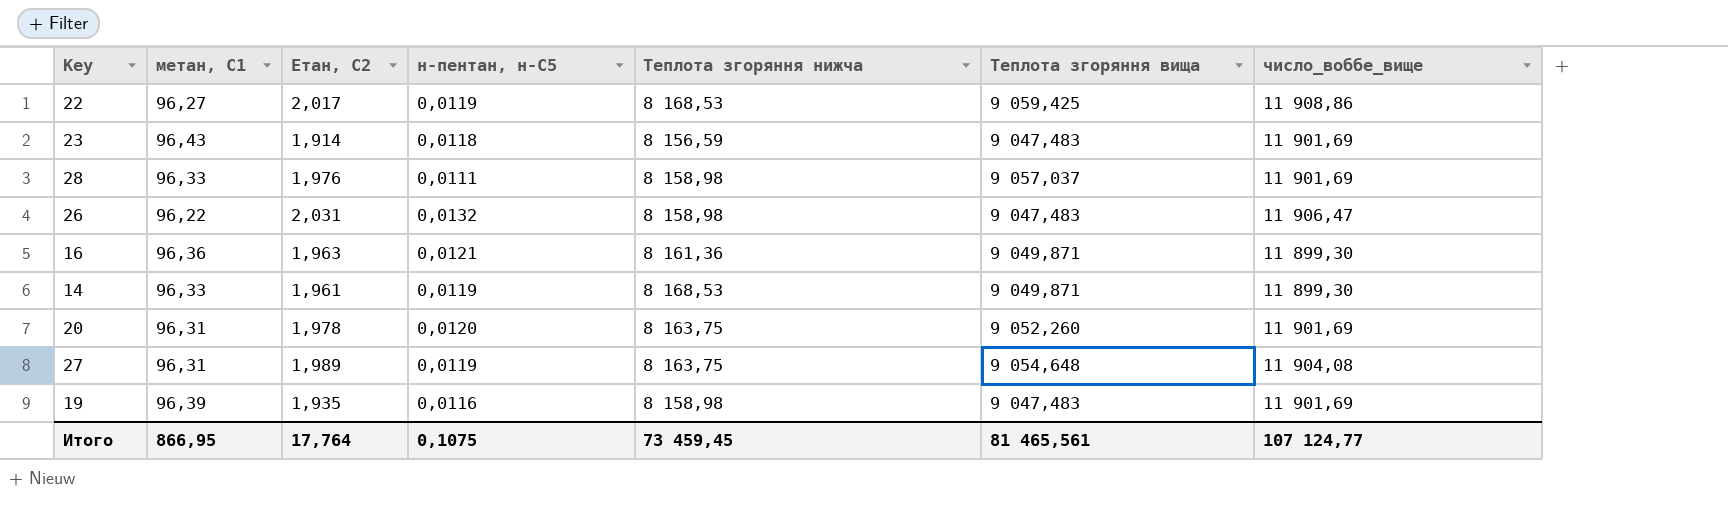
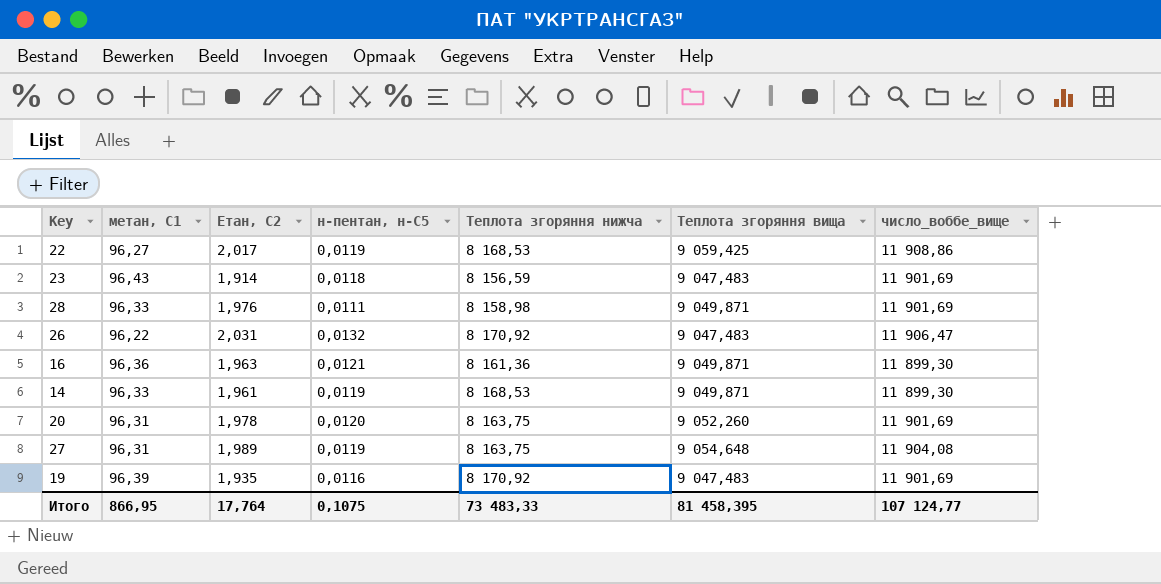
28 | Теплота згоряння вища: 9 057,037 -> 9 049,871
26 | Теплота згоряння нижча: 8 158,98 -> 8 170,92
19 | Теплота згоряння нижча: 8 158,98 -> 8 170,92
Итого | Теплота згоряння нижча: 73 459,45 -> 73 483,33
Итого | Теплота згоряння вища: 81 465,561 -> 81 458,395

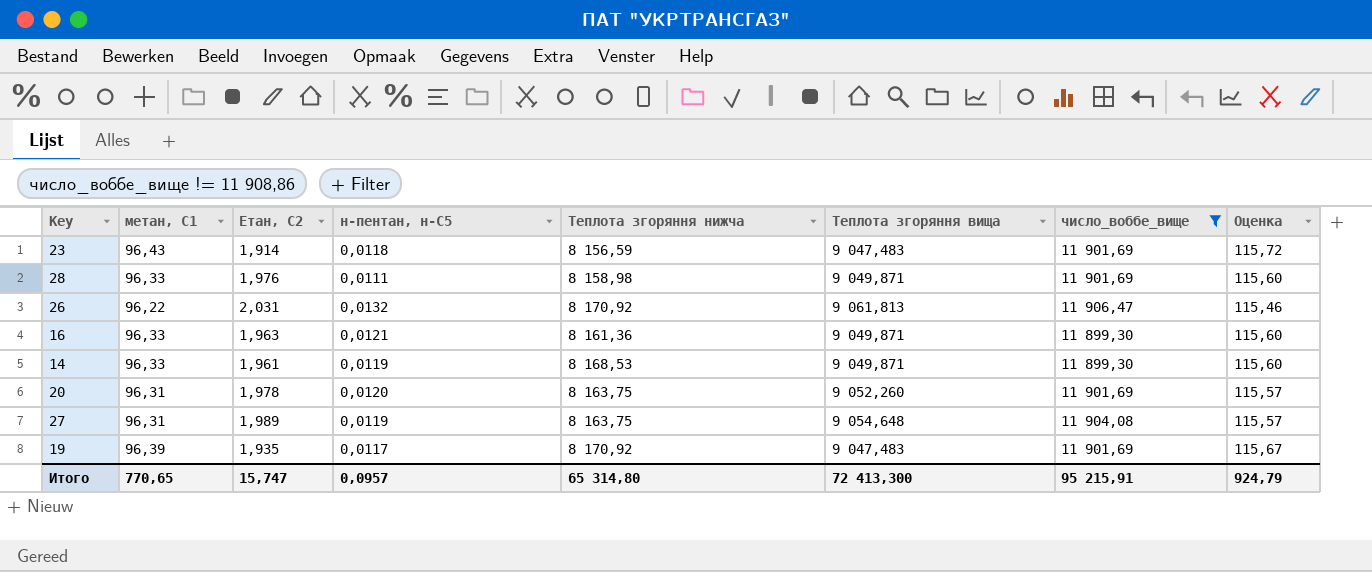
filter: none -> число_воббе_вище != 11 908,86
column Оценка | formula: none -> [метан, С1] * 1,2
26 | Теплота згоряння вища: 9 047,483 -> 9 061,813
16 | метан, С1: 96,36 -> 96,33
19 | н-пентан, н-С5: 0,0116 -> 0,0117
Итого | метан, С1: 866,95 -> 770,65
Итого | Етан, С2: 17,764 -> 15,747
Итого | н-пентан, н-С5: 0,1075 -> 0,0957
Итого | Теплота згоряння нижча: 73 483,33 -> 65 314,80
Итого | Теплота згоряння вища: 81 458,395 -> 72 413,300
Итого | число_воббе_вище: 107 124,77 -> 95 215,91

